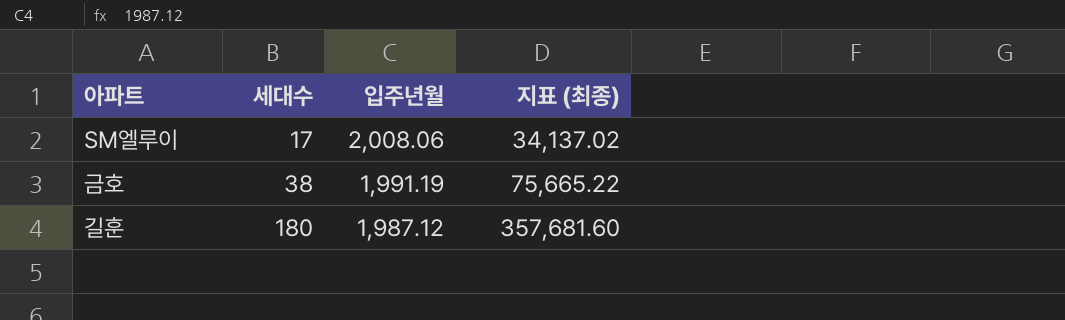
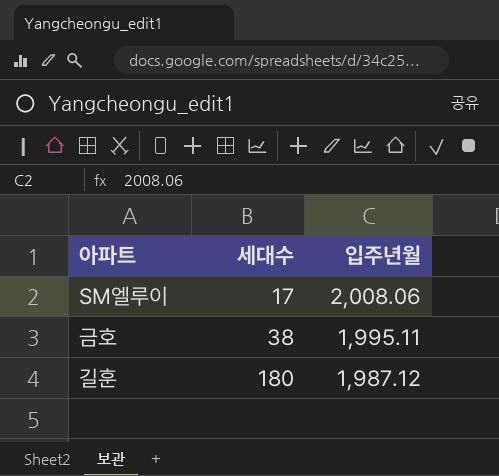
column 지표 (최종) | formula: [세대수] * [입주년월] -> none
금호 | 입주년월: 1,991.19 -> 1,995.11

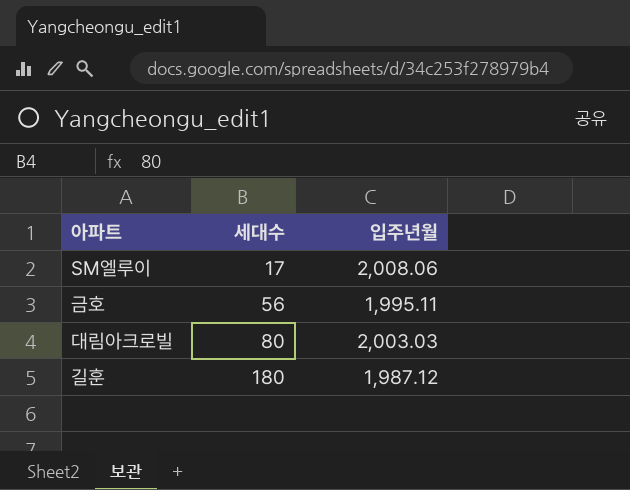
금호 | 세대수: 38 -> 56
row 대림아크로빌: none -> 80 | 2,003.03

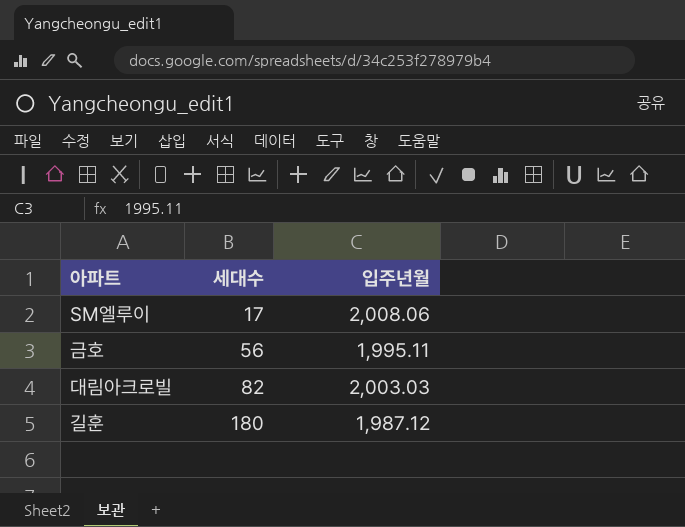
대림아크로빌 | 세대수: 80 -> 82

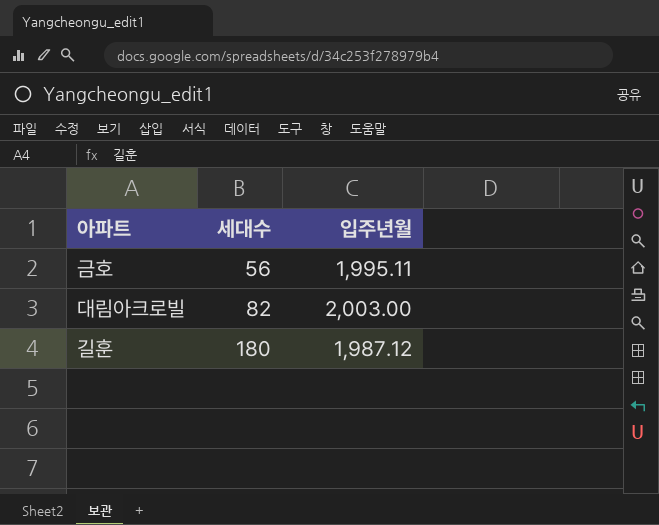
row SM엘루이: 17 | 2,008.06 -> none
대림아크로빌 | 입주년월: 2,003.03 -> 2,003.00

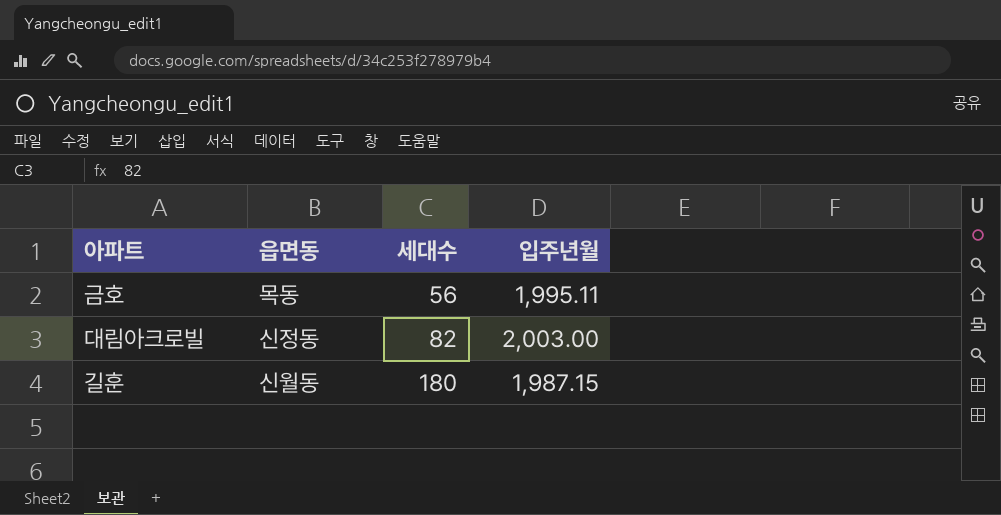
column 읍면동 | position: none -> 2
길훈 | 입주년월: 1,987.12 -> 1,987.15

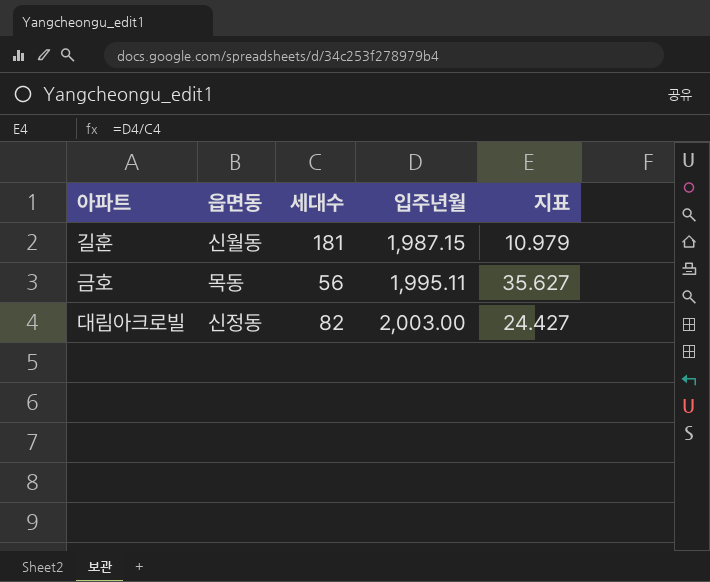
row order: 세대수 ascending -> 입주년월 ascending
column 지표 | formula: none -> [입주년월] / [세대수]
길훈 | 세대수: 180 -> 181

